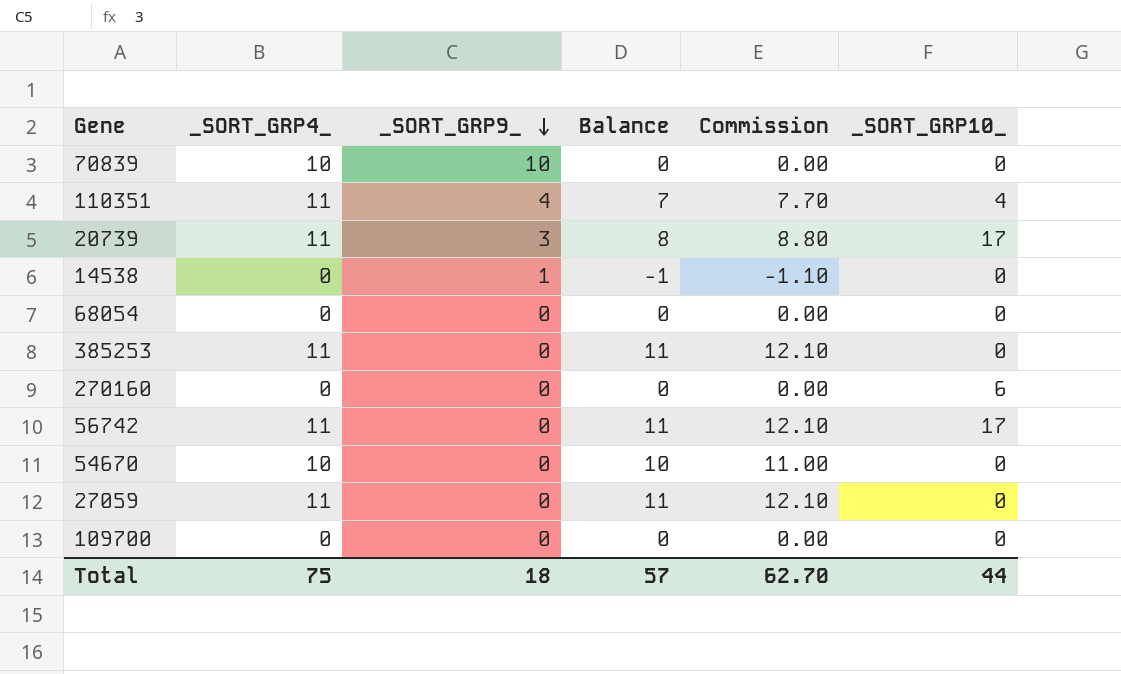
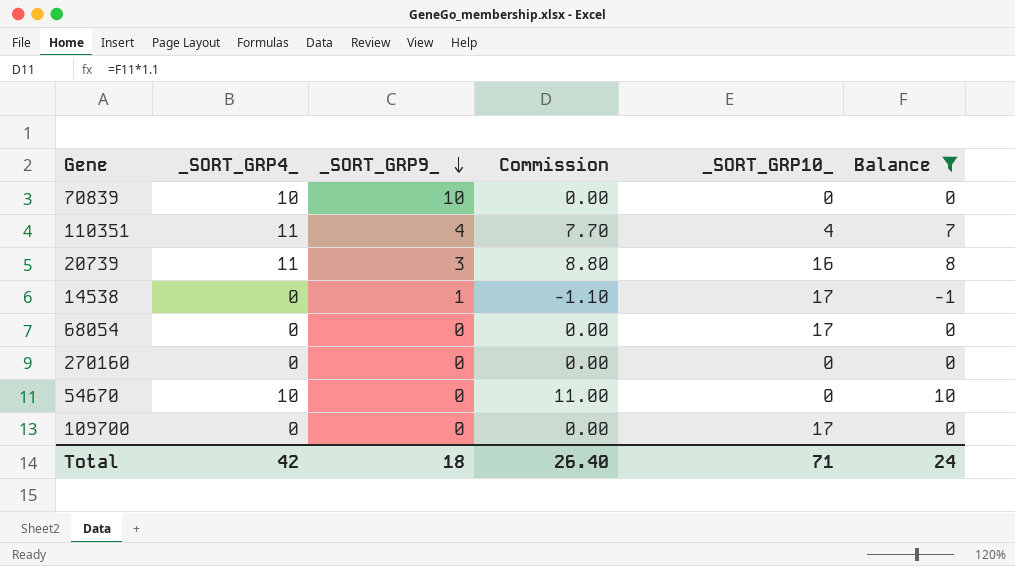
filter: none -> Balance != 11
column Balance | position: 4 -> 6
20739 | _SORT_GRP10_: 17 -> 16
14538 | _SORT_GRP10_: 0 -> 17
68054 | _SORT_GRP10_: 0 -> 17
270160 | _SORT_GRP10_: 6 -> 0
109700 | _SORT_GRP10_: 0 -> 17
Total | _SORT_GRP4_: 75 -> 42
Total | Commission: 62.70 -> 26.40
Total | _SORT_GRP10_: 44 -> 71
Total | Balance: 57 -> 24

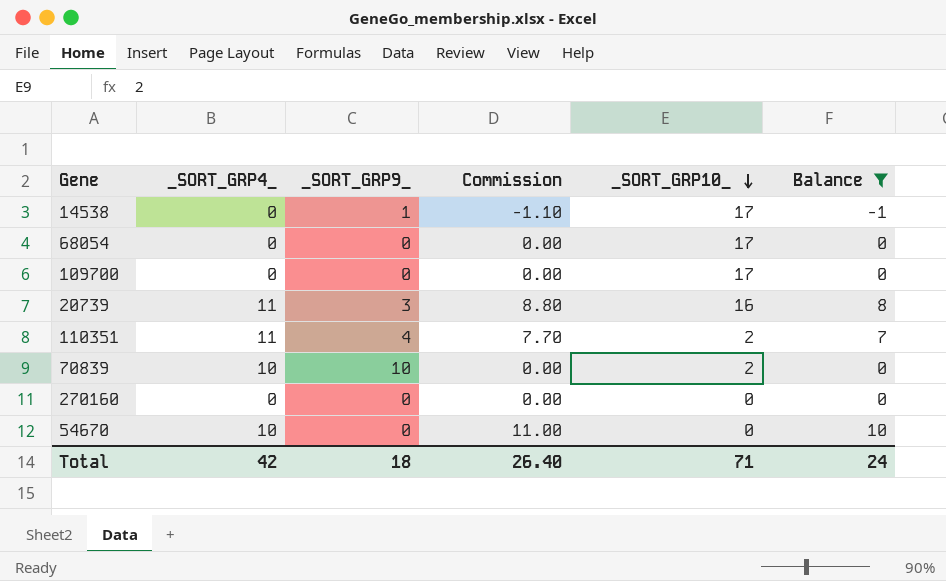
row order: _SORT_GRP9_ descending -> _SORT_GRP10_ descending
110351 | _SORT_GRP10_: 4 -> 2
70839 | _SORT_GRP10_: 0 -> 2

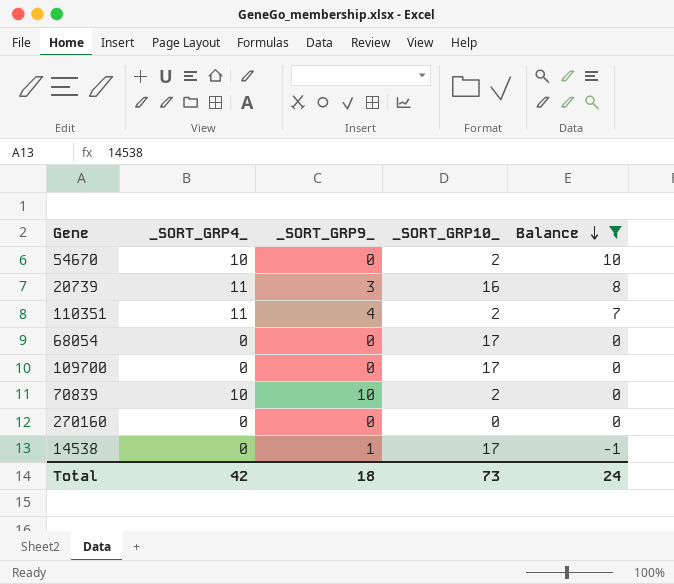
row order: _SORT_GRP10_ descending -> Balance descending
column Commission | formula: [Balance] * 1.1 -> none
54670 | _SORT_GRP10_: 0 -> 2
Total | _SORT_GRP10_: 71 -> 73

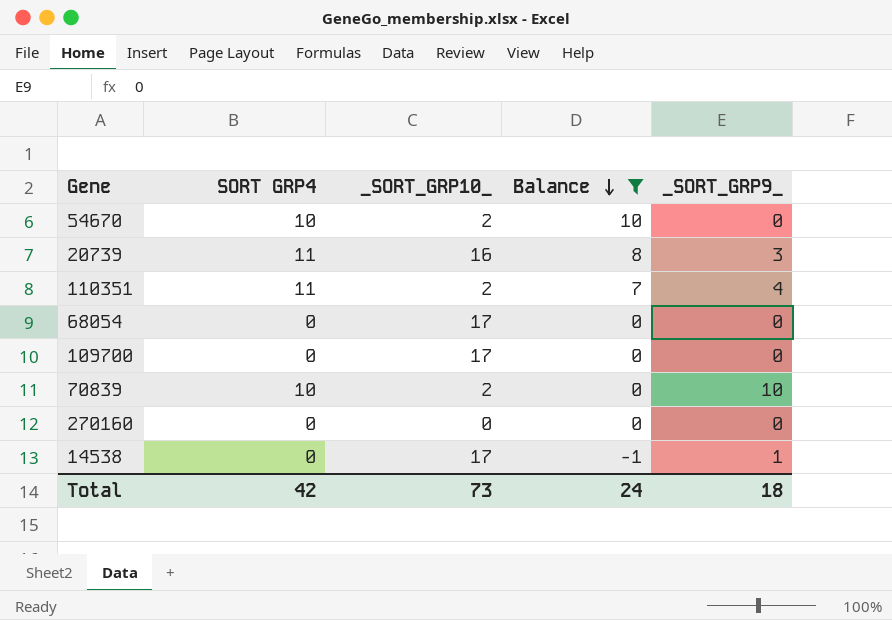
column name: _SORT_GRP4_ -> SORT GRP4
column _SORT_GRP9_ | position: 3 -> 5

